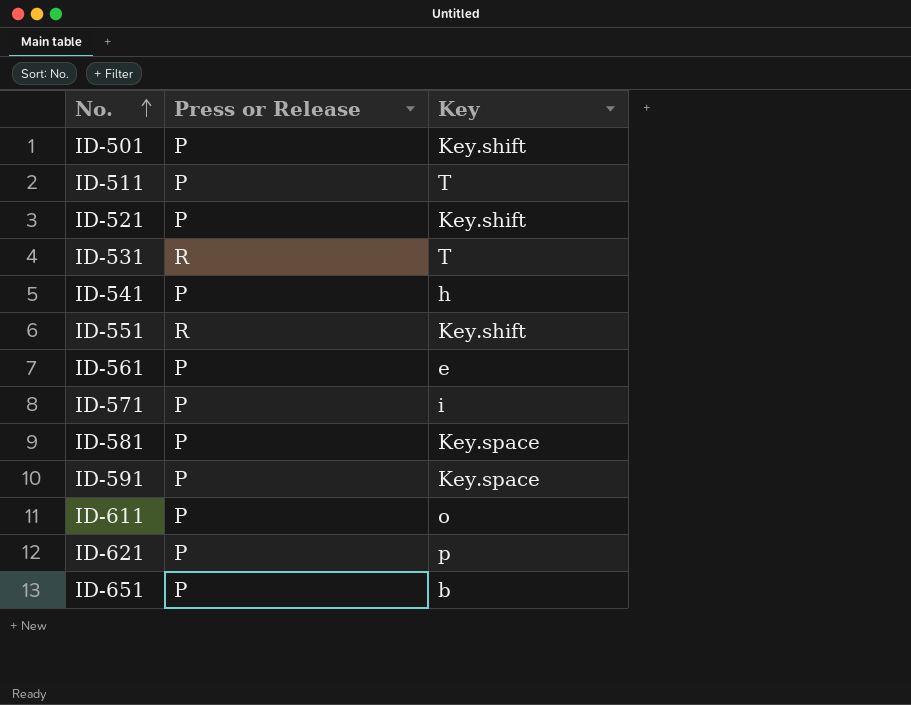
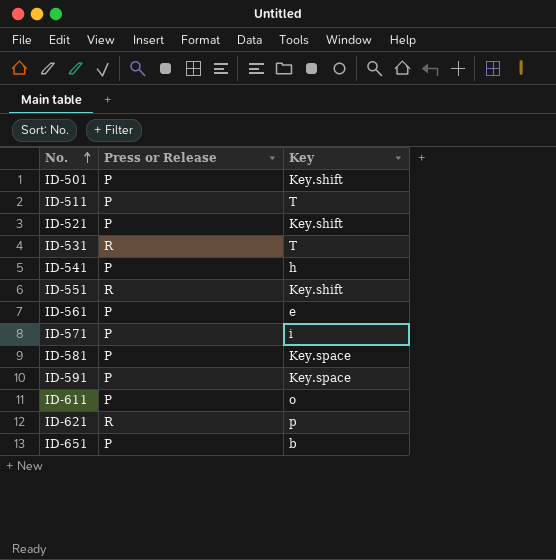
ID-621 | Press or Release: P -> R

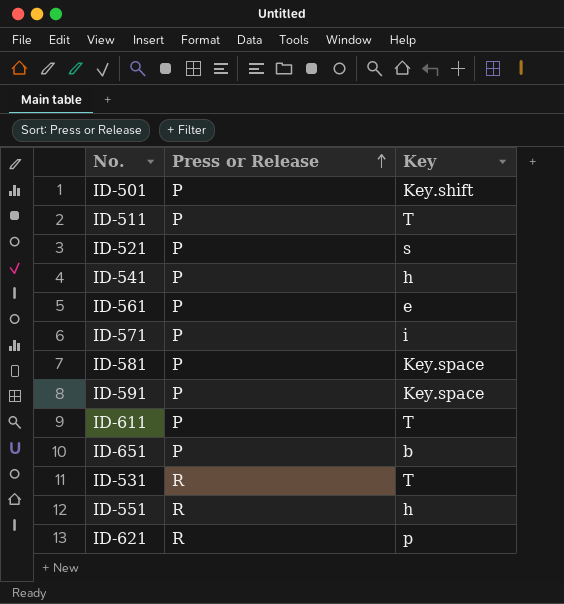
row order: No. ascending -> Press or Release ascending
ID-521 | Key: Key.shift -> s
ID-611 | Key: o -> T
ID-551 | Key: Key.shift -> h

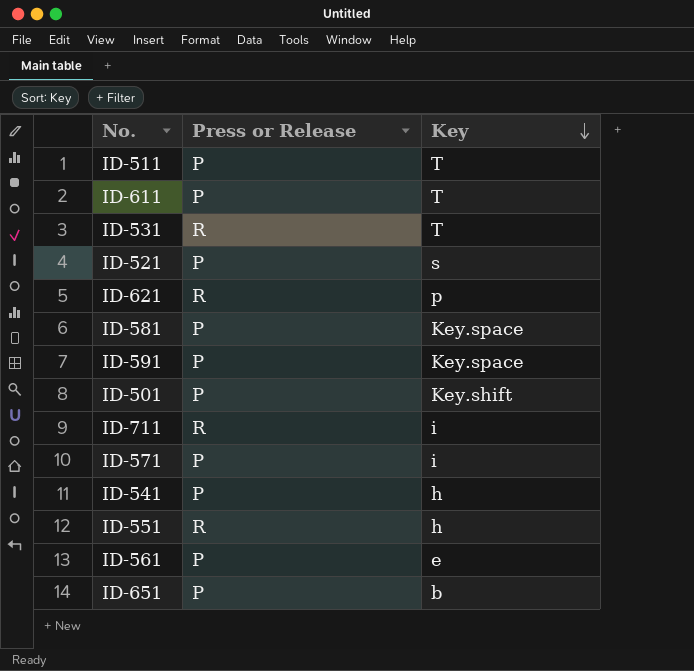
row order: Press or Release ascending -> Key descending
row ID-711: none -> R | i

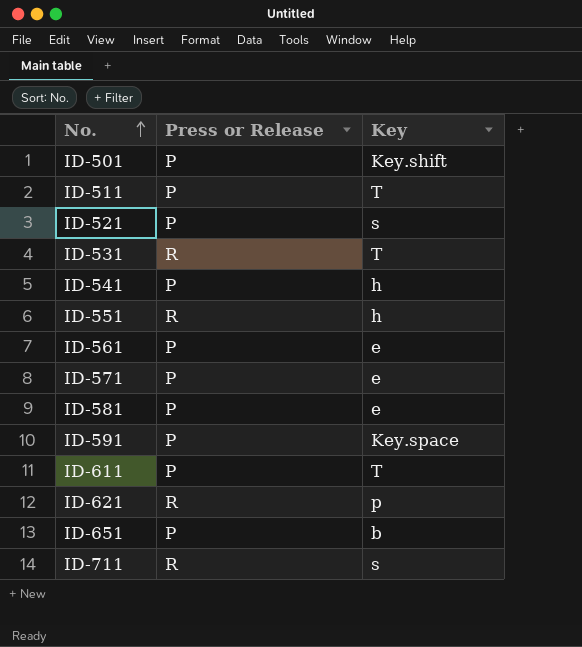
row order: Key descending -> No. ascending
ID-571 | Key: i -> e
ID-581 | Key: Key.space -> e
ID-711 | Key: i -> s

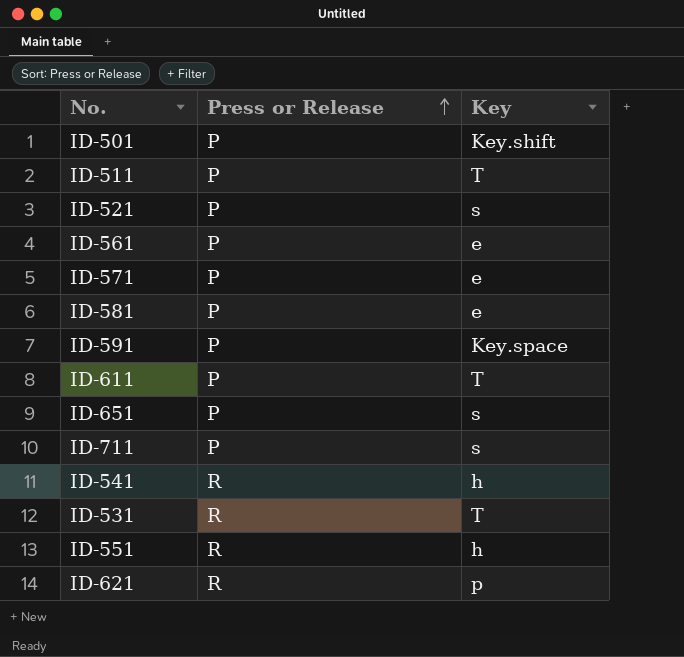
row order: No. ascending -> Press or Release ascending
ID-651 | Key: b -> s
ID-711 | Press or Release: R -> P
ID-541 | Press or Release: P -> R

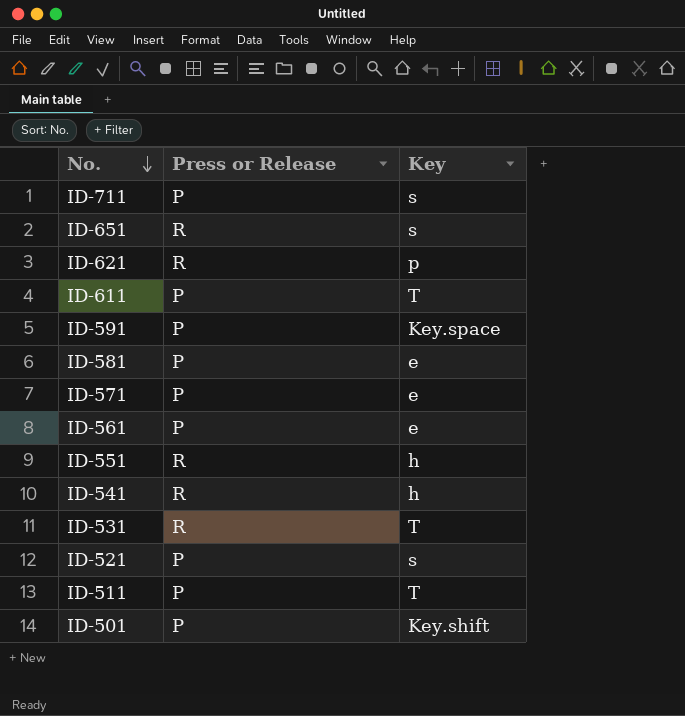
row order: Press or Release ascending -> No. descending
ID-651 | Press or Release: P -> R

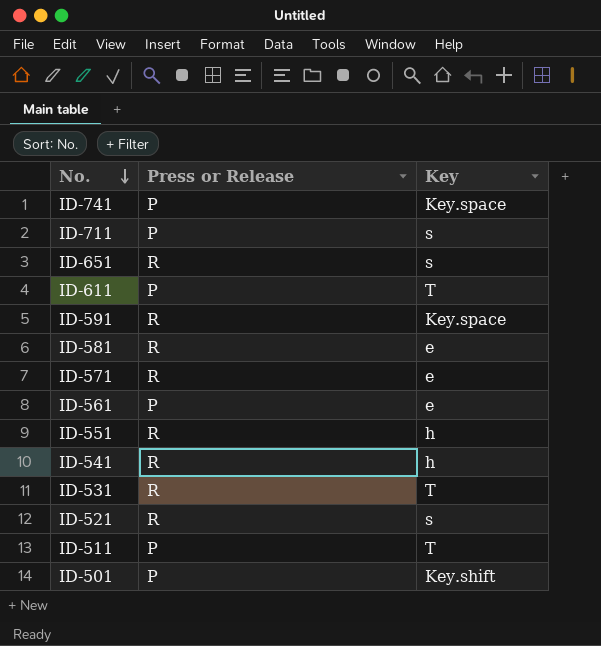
row ID-621: R | p -> none
row ID-741: none -> P | Key.space
ID-591 | Press or Release: P -> R
ID-581 | Press or Release: P -> R
ID-571 | Press or Release: P -> R
ID-521 | Press or Release: P -> R

